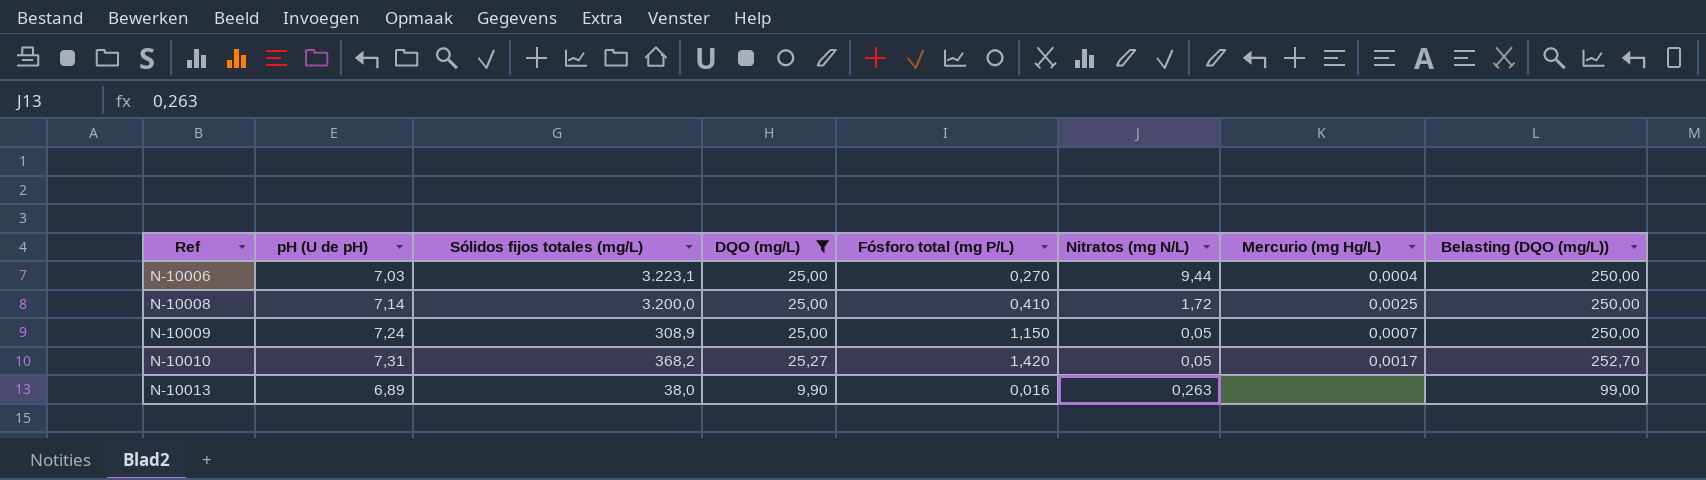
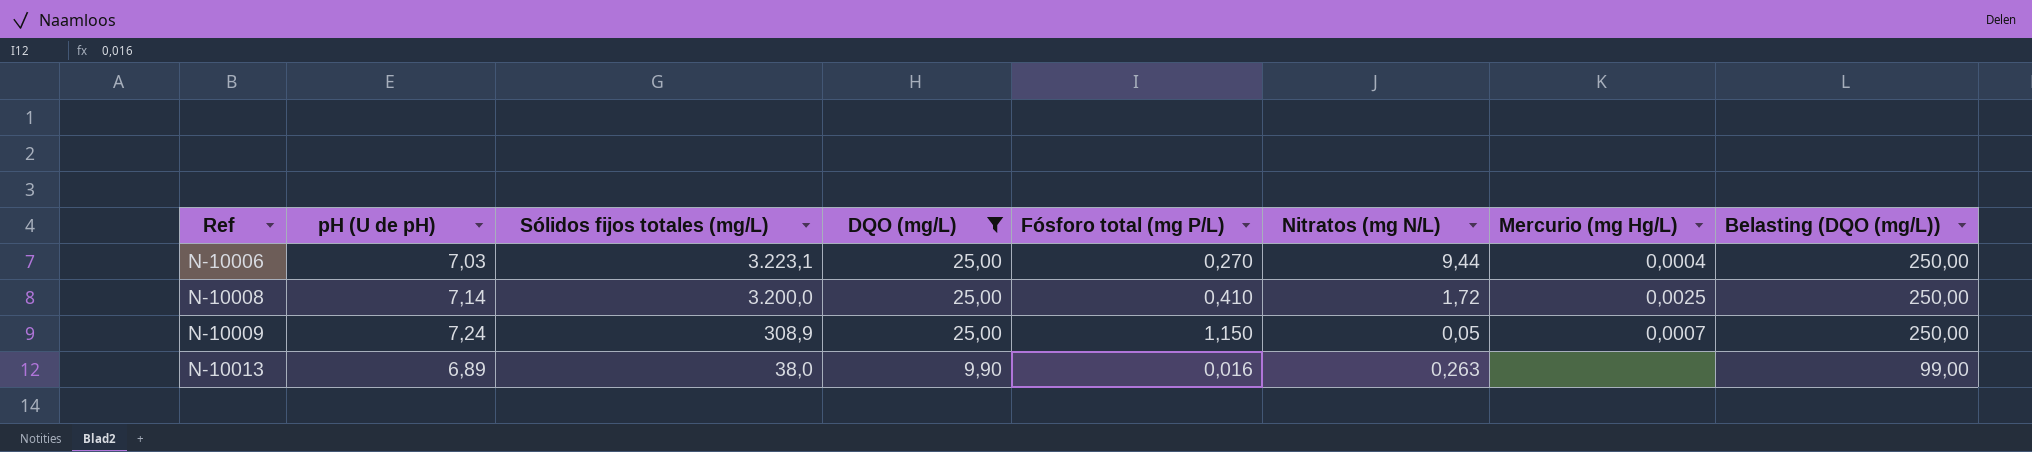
row N-10010: 7,31 | 368,2 | 25,27 | 1,420 | 0,05 | 0,0017 | 252,70 -> none

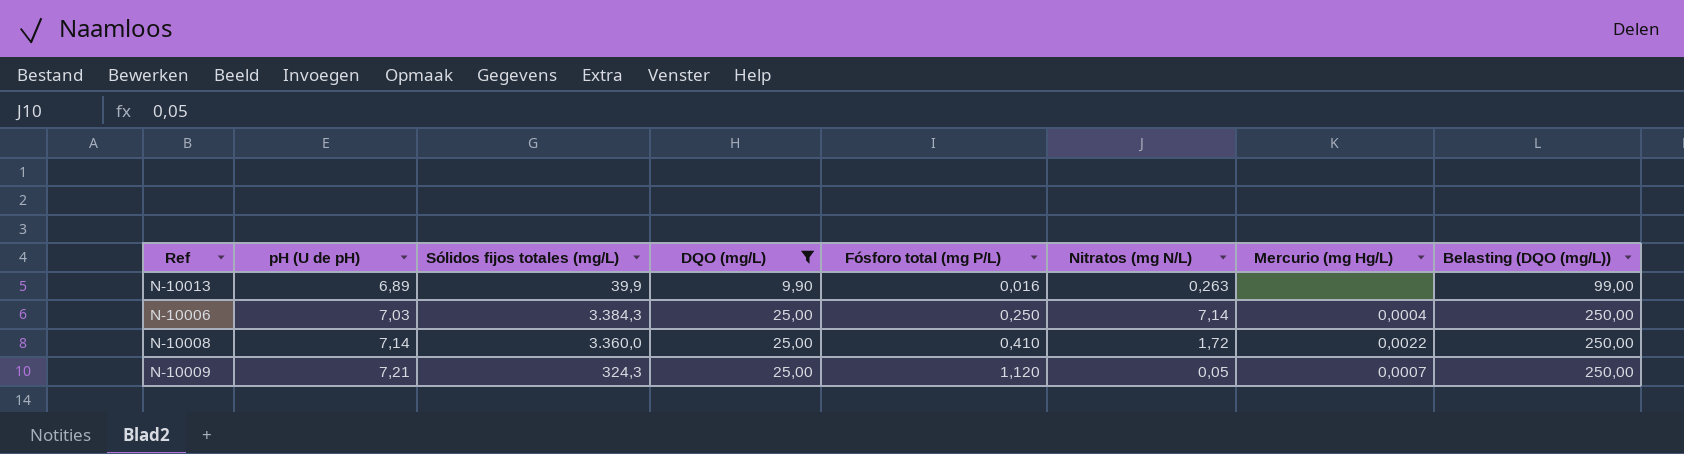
row order: Ref ascending -> pH (U de pH) ascending
N-10013 | Sólidos fijos totales (mg/L): 38,0 -> 39,9
N-10006 | Sólidos fijos totales (mg/L): 3.223,1 -> 3.384,3
N-10006 | Fósforo total (mg P/L): 0,270 -> 0,250
N-10006 | Nitratos (mg N/L): 9,44 -> 7,14
N-10008 | Sólidos fijos totales (mg/L): 3.200,0 -> 3.360,0
N-10008 | Mercurio (mg Hg/L): 0,0025 -> 0,0022
N-10009 | pH (U de pH): 7,24 -> 7,21
N-10009 | Sólidos fijos totales (mg/L): 308,9 -> 324,3
N-10009 | Fósforo total (mg P/L): 1,150 -> 1,120

